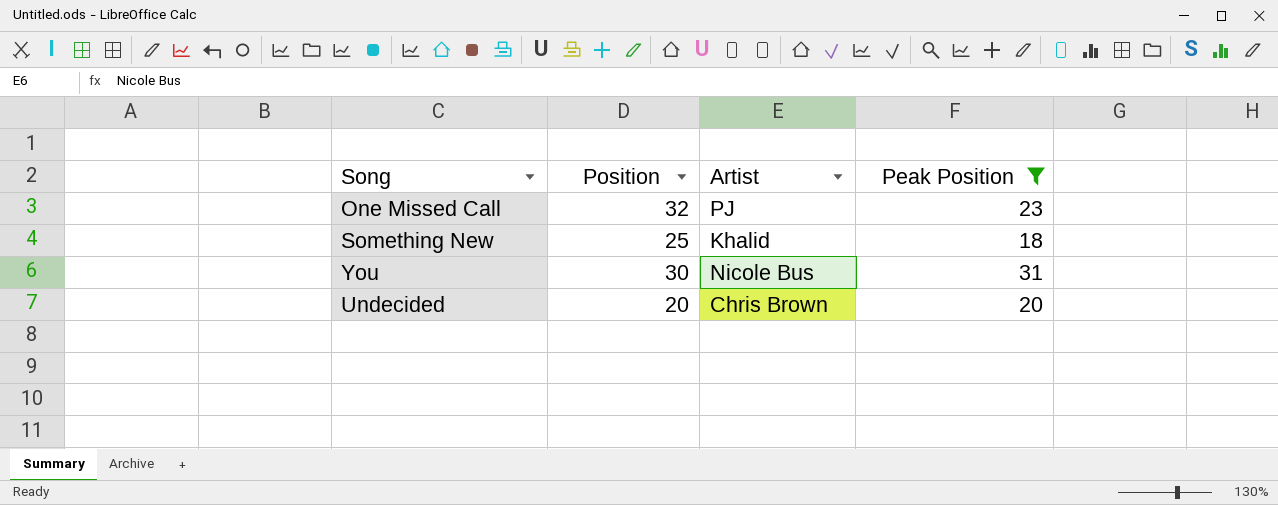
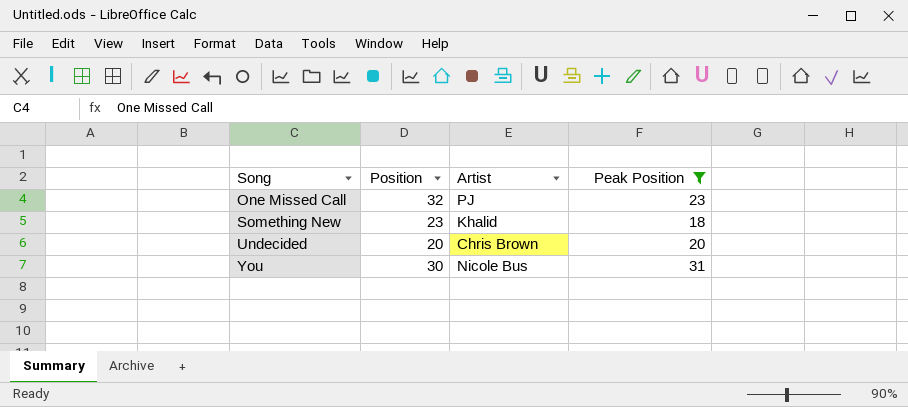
row order: none -> Song ascending
Something New | Position: 25 -> 23

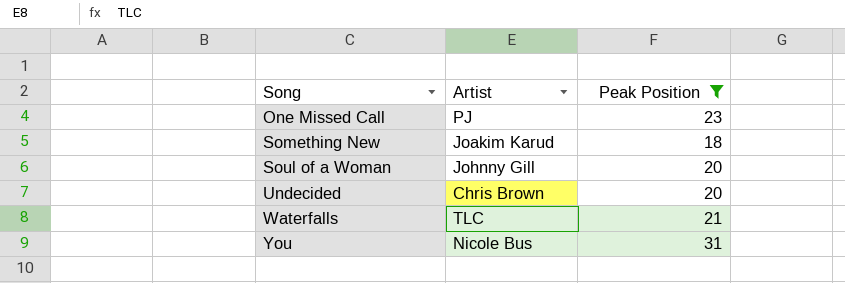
column Position | position: 2 -> none
Something New | Artist: Khalid -> Joakim Karud
row Soul of a Woman: none -> Johnny Gill | 20
row Waterfalls: none -> TLC | 21

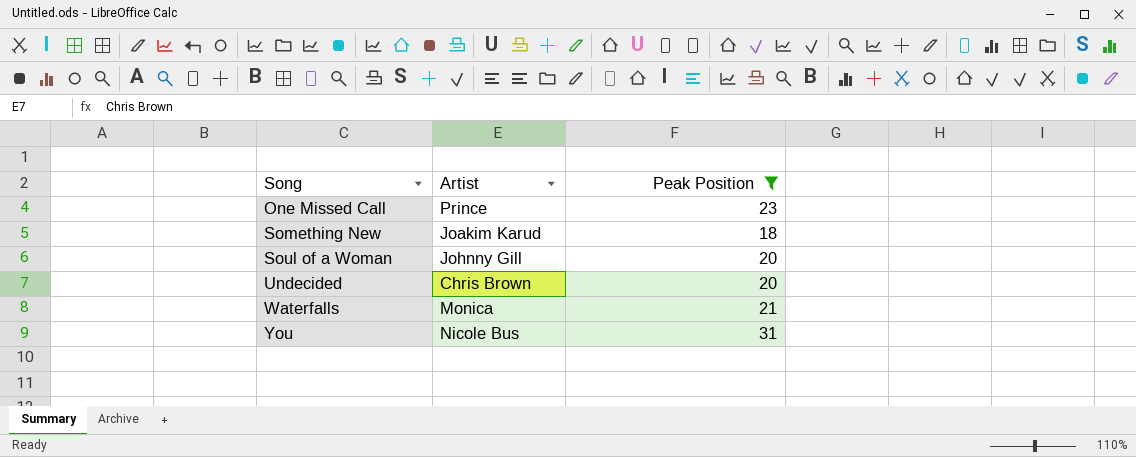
One Missed Call | Artist: PJ -> Prince
Waterfalls | Artist: TLC -> Monica

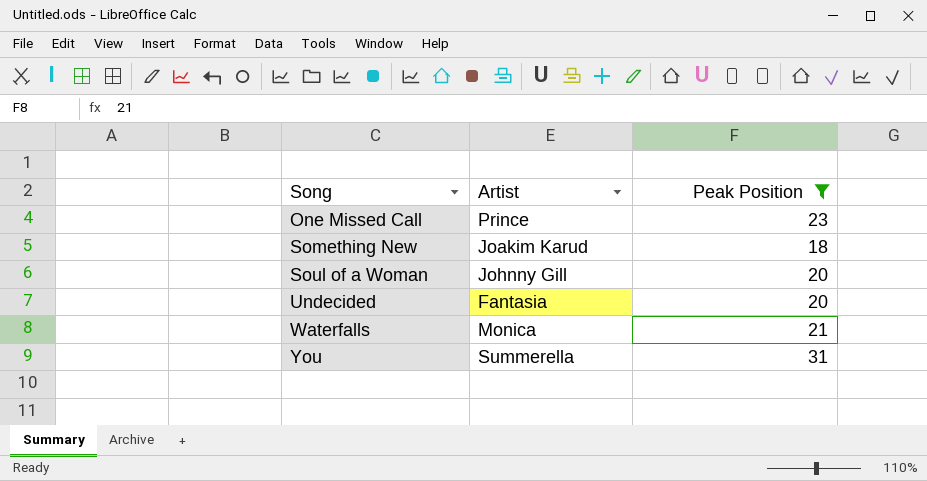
Undecided | Artist: Chris Brown -> Fantasia
You | Artist: Nicole Bus -> Summerella

